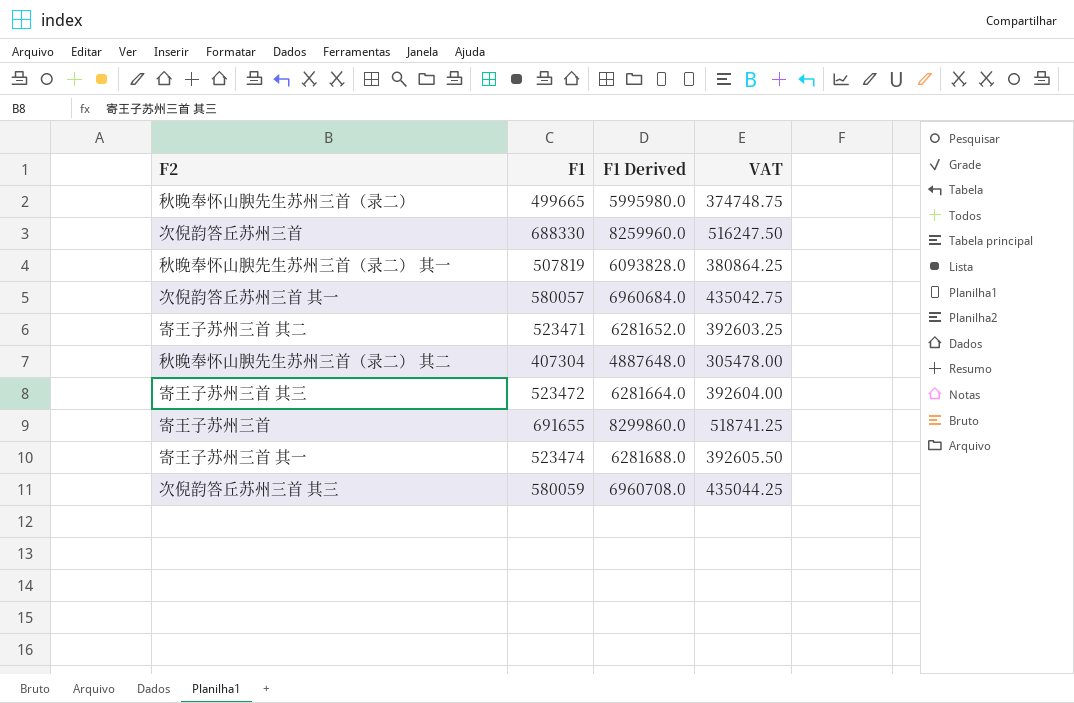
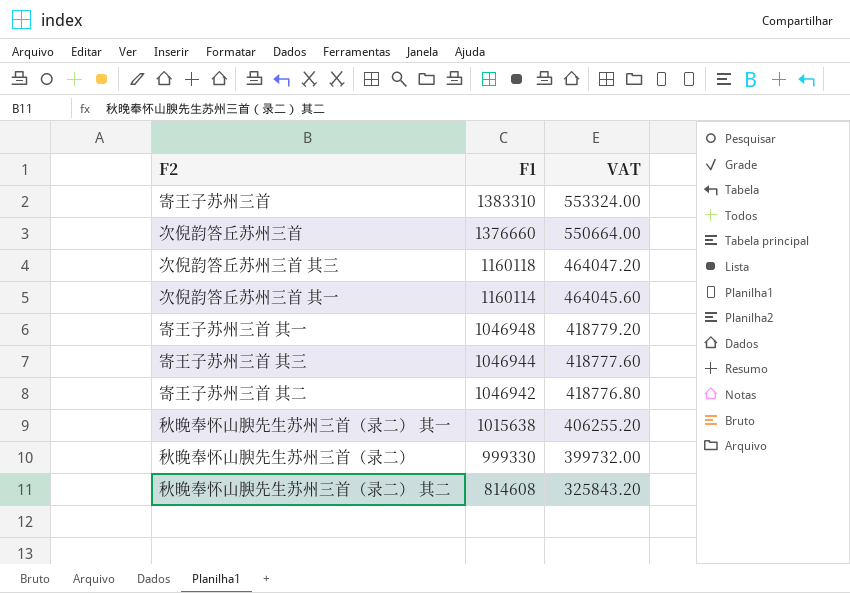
row order: none -> F1 descending
column F1 Derived | formula: [F1] * 12 -> none
column VAT | formula: [F1] * 0.75 -> [F1] * 0.4
寄王子苏州三首 | F1: 691655 -> 1383310
次倪韵答丘苏州三首 | F1: 688330 -> 1376660
次倪韵答丘苏州三首 其三 | F1: 580059 -> 1160118
次倪韵答丘苏州三首 其一 | F1: 580057 -> 1160114
寄王子苏州三首 其一 | F1: 523474 -> 1046948
寄王子苏州三首 其三 | F1: 523472 -> 1046944
寄王子苏州三首 其二 | F1: 523471 -> 1046942
秋晚奉怀山腴先生苏州三首（录二） 其一 | F1: 507819 -> 1015638
秋晚奉怀山腴先生苏州三首（录二） | F1: 499665 -> 999330
秋晚奉怀山腴先生苏州三首（录二） 其二 | F1: 407304 -> 814608

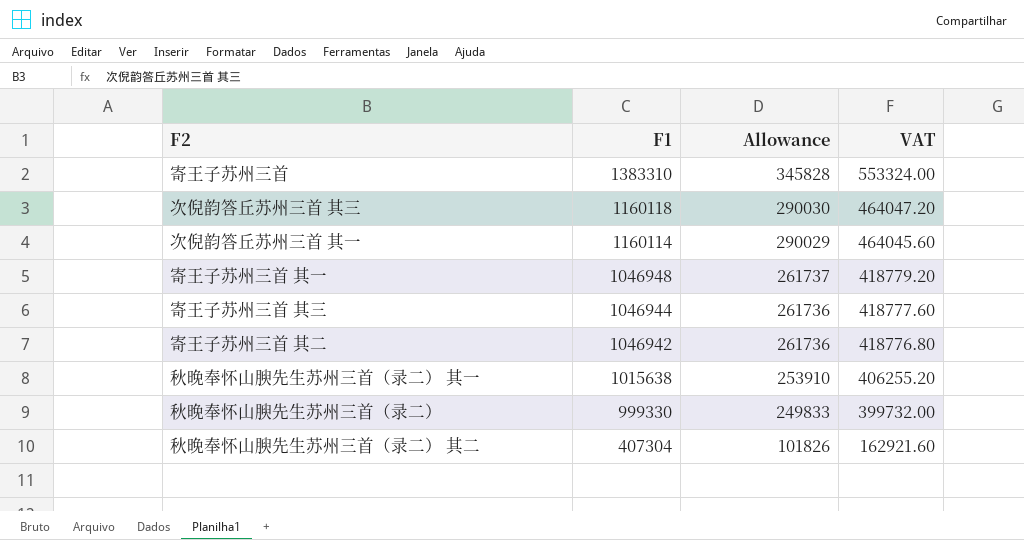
column Allowance | formula: none -> [F1] * 0.25
row 次倪韵答丘苏州三首: 1376660 | 550664.00 -> none
秋晚奉怀山腴先生苏州三首（录二） 其二 | F1: 814608 -> 407304
秋晚奉怀山腴先生苏州三首（录二） 其二 | VAT: 325843.20 -> 162921.60

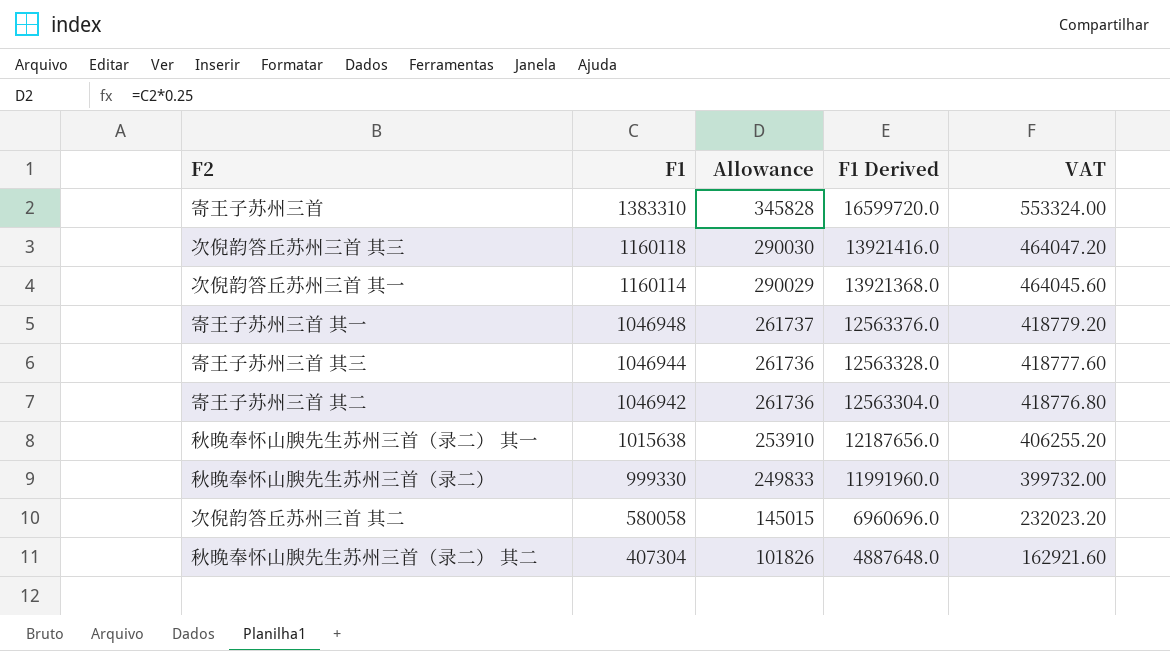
column F1 Derived | formula: none -> [F1] * 12
row 次倪韵答丘苏州三首 其二: none -> 580058 | 145015 | 6960696.0 | 232023.20

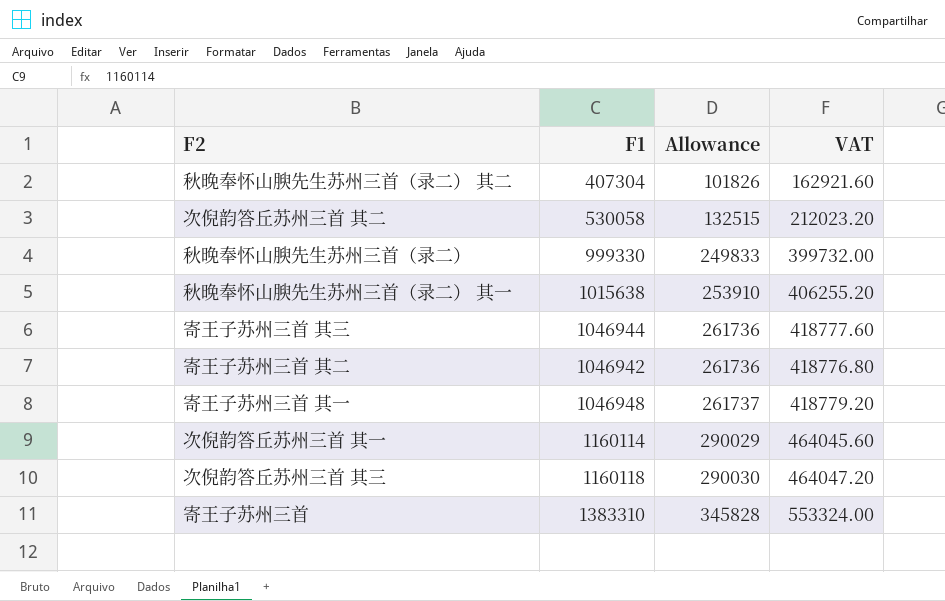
row order: F1 descending -> Allowance ascending
column F1 Derived | formula: [F1] * 12 -> none
次倪韵答丘苏州三首 其二 | F1: 580058 -> 530058
次倪韵答丘苏州三首 其二 | Allowance: 145015 -> 132515
次倪韵答丘苏州三首 其二 | VAT: 232023.20 -> 212023.20

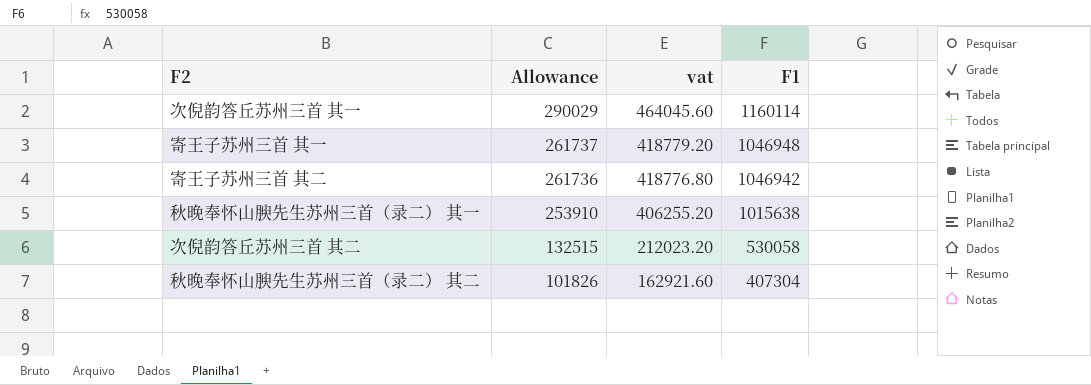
row order: Allowance ascending -> Allowance descending
column name: VAT -> vat
column F1 | position: 2 -> 4
row 秋晚奉怀山腴先生苏州三首（录二）: 999330 | 249833 | 399732.00 -> none
row 寄王子苏州三首 其三: 1046944 | 261736 | 418777.60 -> none
row 次倪韵答丘苏州三首 其三: 1160118 | 290030 | 464047.20 -> none
row 寄王子苏州三首: 1383310 | 345828 | 553324.00 -> none

